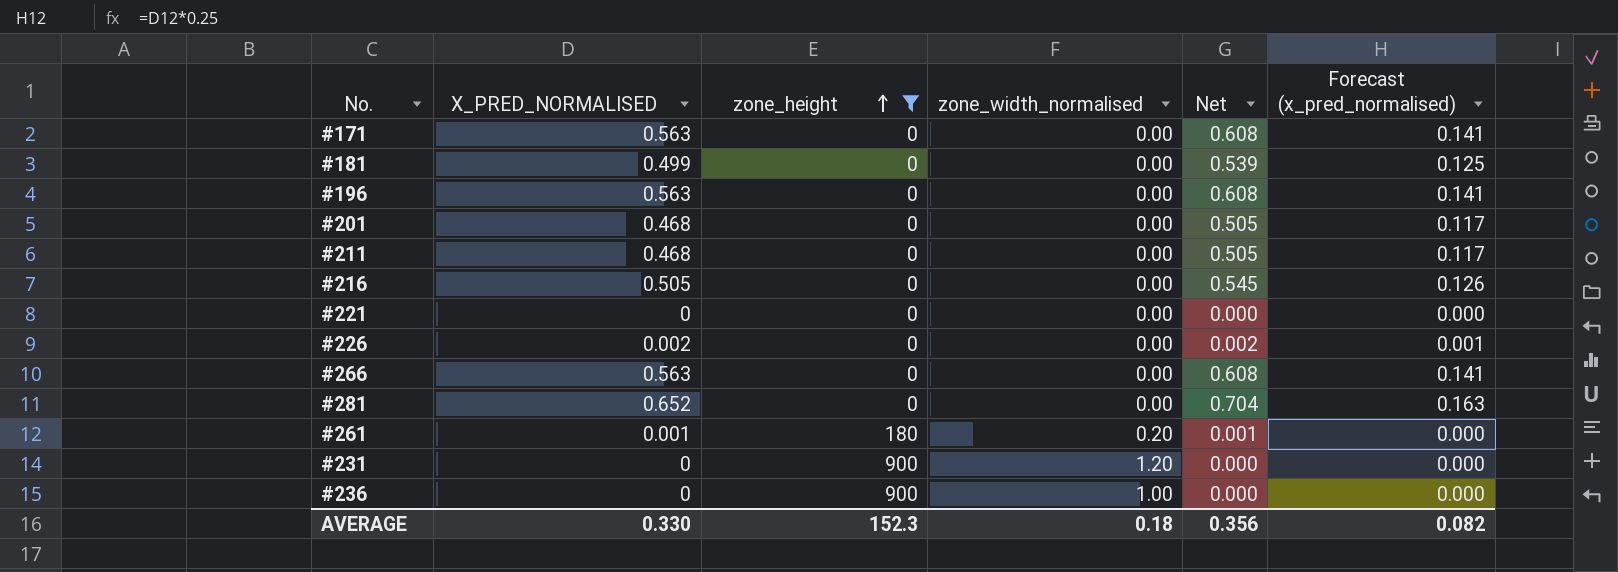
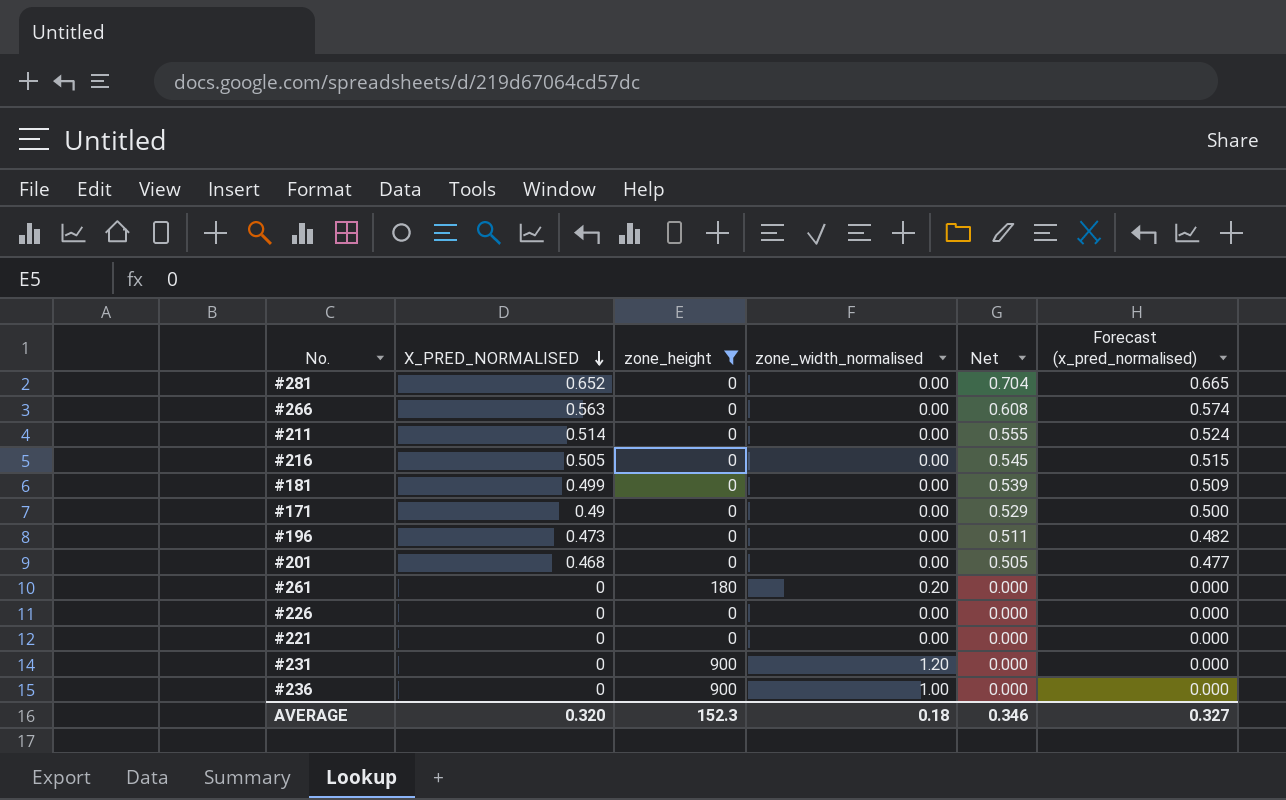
row order: zone_height ascending -> X_PRED_NORMALISED descending
column Forecast (x_pred_normalised) | formula: [X_PRED_NORMALISED] * 0.25 -> [X_PRED_NORMALISED] * 1.02
#211 | X_PRED_NORMALISED: 0.468 -> 0.514
#211 | Net: 0.505 -> 0.555
#171 | X_PRED_NORMALISED: 0.563 -> 0.49
#171 | Net: 0.608 -> 0.529
#196 | X_PRED_NORMALISED: 0.563 -> 0.473
#196 | Net: 0.608 -> 0.511
#261 | X_PRED_NORMALISED: 0.001 -> 0
#261 | Net: 0.001 -> 0.000
#226 | X_PRED_NORMALISED: 0.002 -> 0
#226 | Net: 0.002 -> 0.000
AVERAGE | X_PRED_NORMALISED: 0.330 -> 0.320
AVERAGE | Net: 0.356 -> 0.346
AVERAGE | Forecast (x_pred_normalised): 0.082 -> 0.327

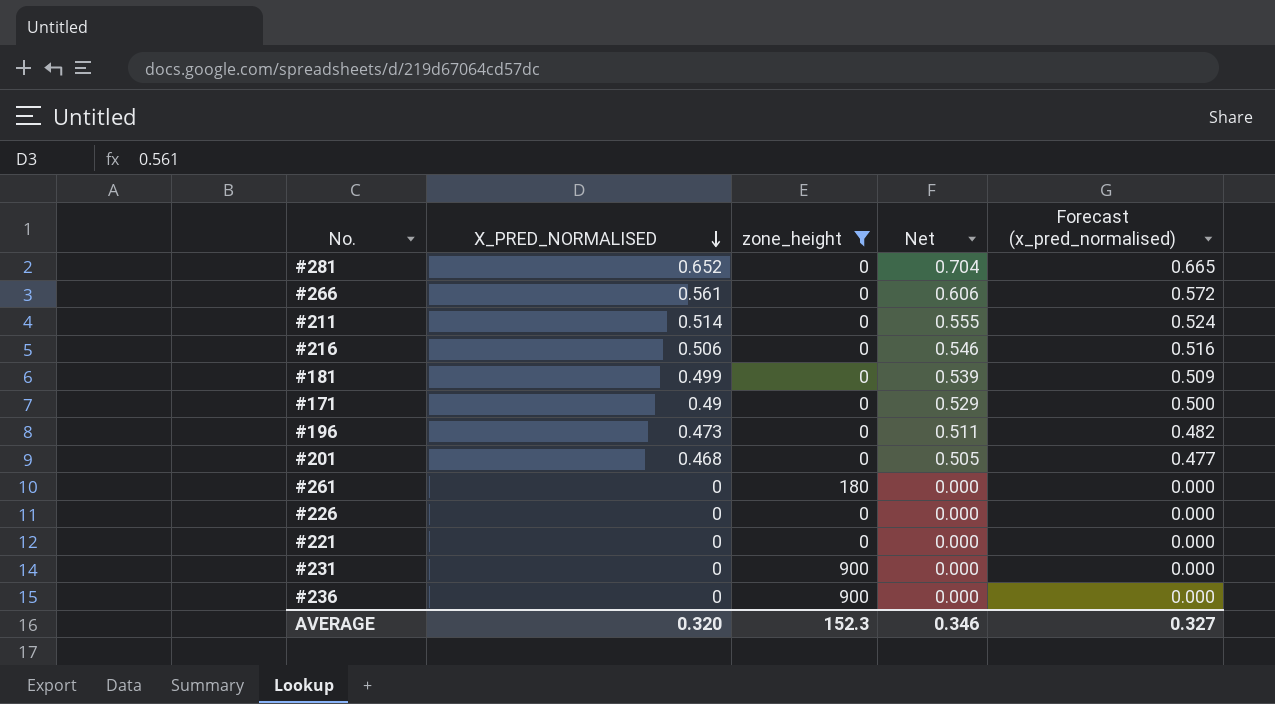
column zone_width_normalised | position: 4 -> none
#266 | X_PRED_NORMALISED: 0.563 -> 0.561
#266 | Net: 0.608 -> 0.606
#266 | Forecast (x_pred_normalised): 0.574 -> 0.572
#216 | X_PRED_NORMALISED: 0.505 -> 0.506
#216 | Net: 0.545 -> 0.546
#216 | Forecast (x_pred_normalised): 0.515 -> 0.516

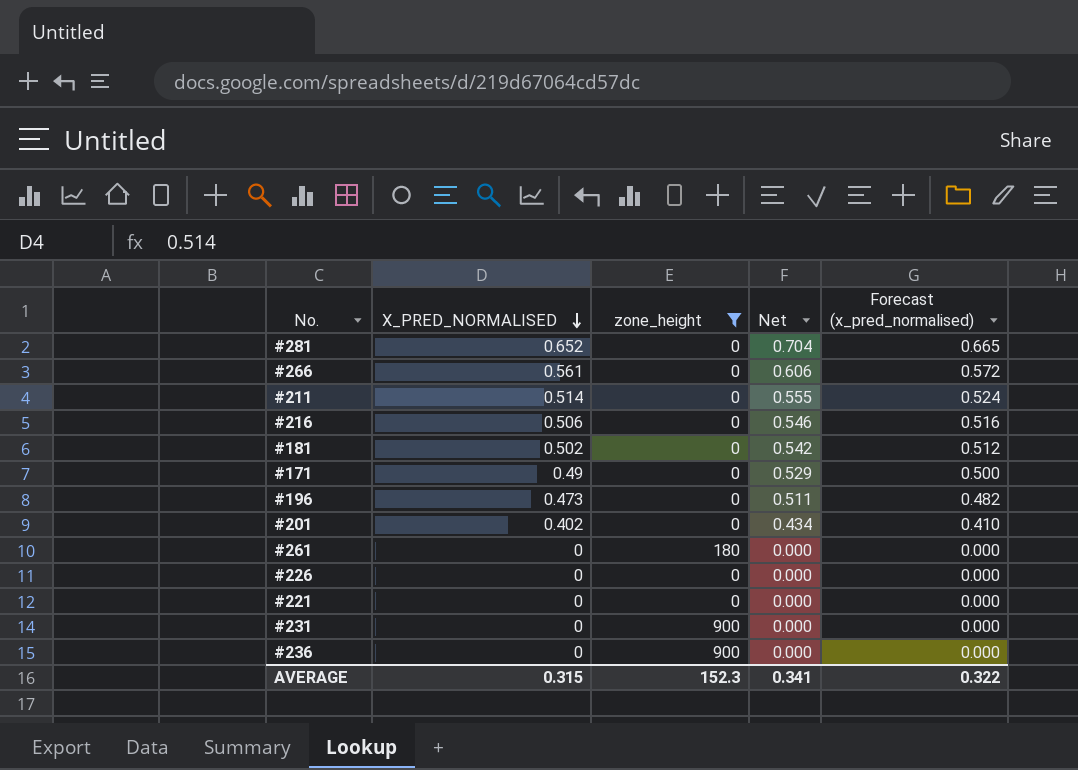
#181 | X_PRED_NORMALISED: 0.499 -> 0.502
#181 | Net: 0.539 -> 0.542
#181 | Forecast (x_pred_normalised): 0.509 -> 0.512
#201 | X_PRED_NORMALISED: 0.468 -> 0.402
#201 | Net: 0.505 -> 0.434
#201 | Forecast (x_pred_normalised): 0.477 -> 0.410
AVERAGE | X_PRED_NORMALISED: 0.320 -> 0.315
AVERAGE | Net: 0.346 -> 0.341
AVERAGE | Forecast (x_pred_normalised): 0.327 -> 0.322

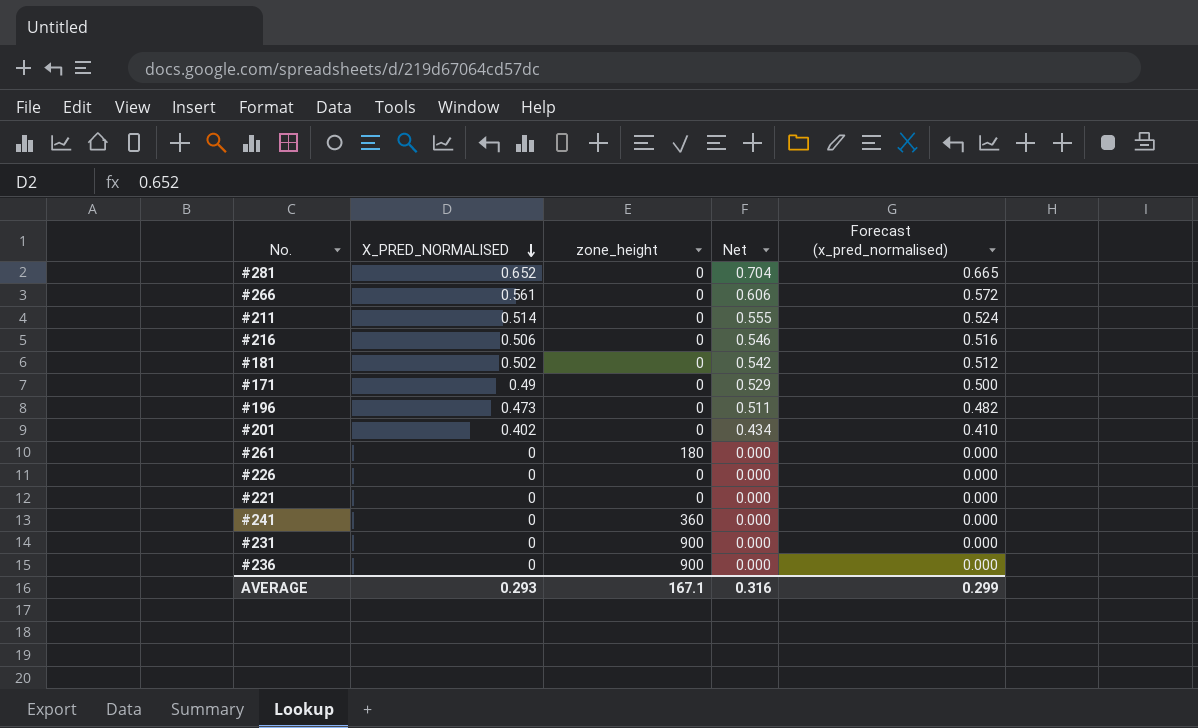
filter: zone_height != 360 -> none
AVERAGE | X_PRED_NORMALISED: 0.315 -> 0.293
AVERAGE | zone_height: 152.3 -> 167.1
AVERAGE | Net: 0.341 -> 0.316
AVERAGE | Forecast (x_pred_normalised): 0.322 -> 0.299

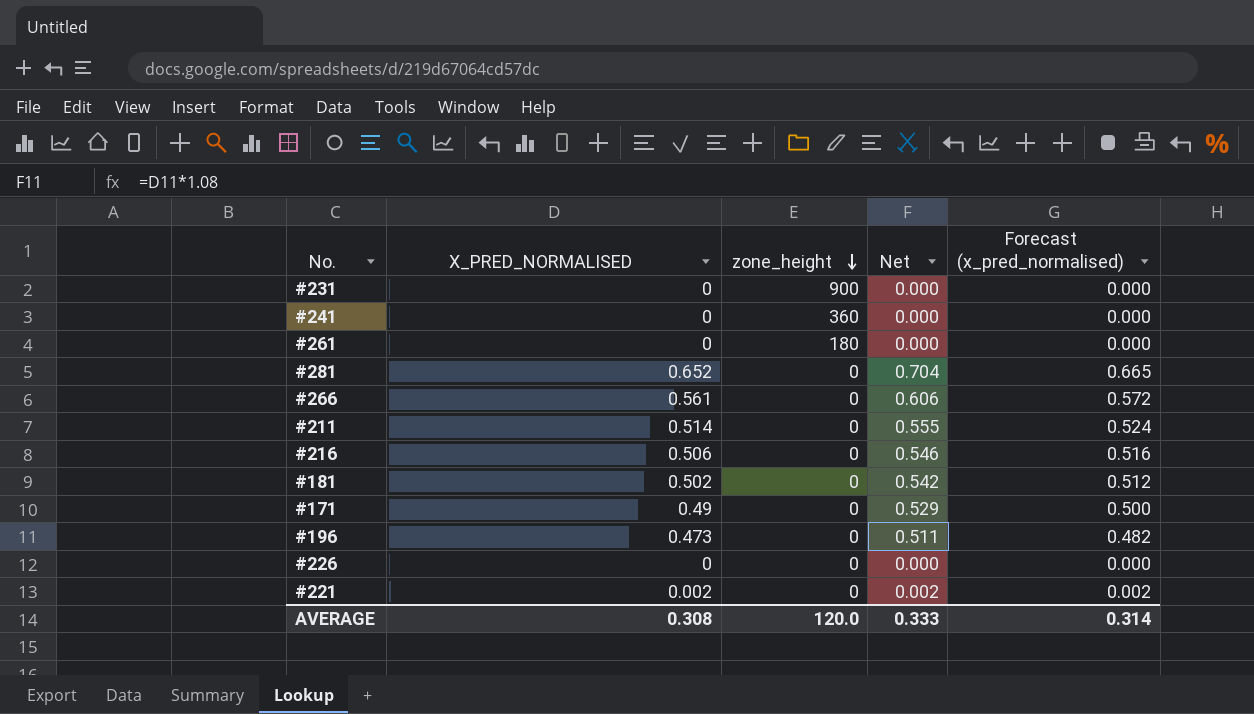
row order: X_PRED_NORMALISED descending -> zone_height descending
row #201: 0.402 | 0 | 0.434 | 0.410 -> none
row #236: 0 | 900 | 0.000 | 0.000 -> none
#221 | X_PRED_NORMALISED: 0 -> 0.002
#221 | Net: 0.000 -> 0.002
#221 | Forecast (x_pred_normalised): 0.000 -> 0.002
AVERAGE | X_PRED_NORMALISED: 0.293 -> 0.308
AVERAGE | zone_height: 167.1 -> 120.0
AVERAGE | Net: 0.316 -> 0.333
AVERAGE | Forecast (x_pred_normalised): 0.299 -> 0.314

